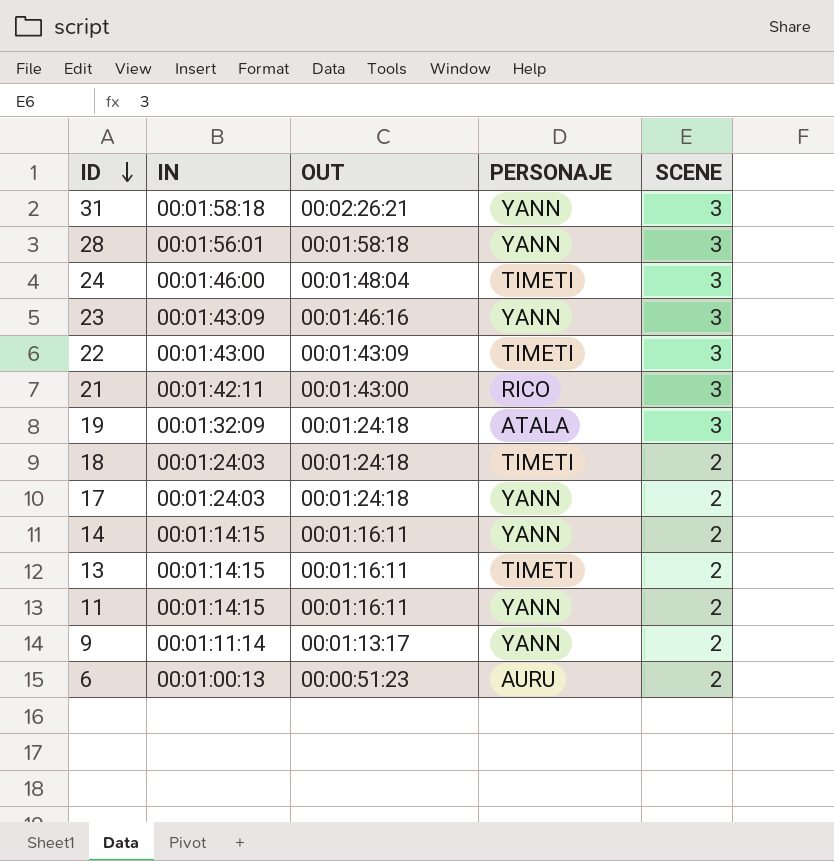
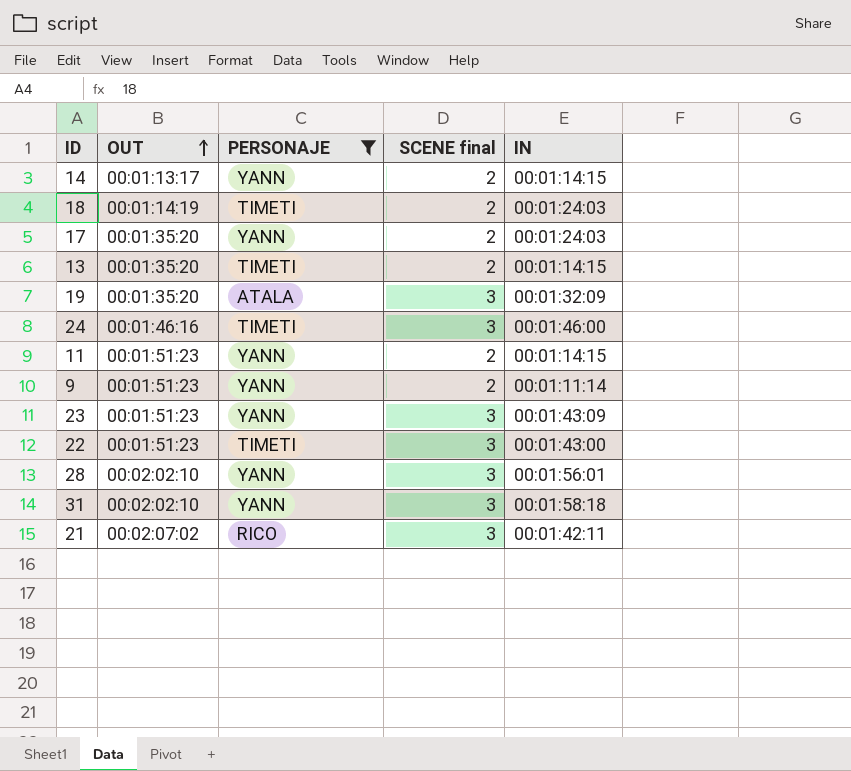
filter: none -> PERSONAJE != AURU
row order: ID descending -> OUT ascending
column name: SCENE -> SCENE final
column IN | position: 2 -> 5
14 | OUT: 00:01:16:11 -> 00:01:13:17
18 | OUT: 00:01:24:18 -> 00:01:14:19
17 | OUT: 00:01:24:18 -> 00:01:35:20
13 | OUT: 00:01:16:11 -> 00:01:35:20
19 | OUT: 00:01:24:18 -> 00:01:35:20
24 | OUT: 00:01:48:04 -> 00:01:46:16
11 | OUT: 00:01:16:11 -> 00:01:51:23
9 | OUT: 00:01:13:17 -> 00:01:51:23
23 | OUT: 00:01:46:16 -> 00:01:51:23
22 | OUT: 00:01:43:09 -> 00:01:51:23
28 | OUT: 00:01:58:18 -> 00:02:02:10
31 | OUT: 00:02:26:21 -> 00:02:02:10
21 | OUT: 00:01:43:00 -> 00:02:07:02

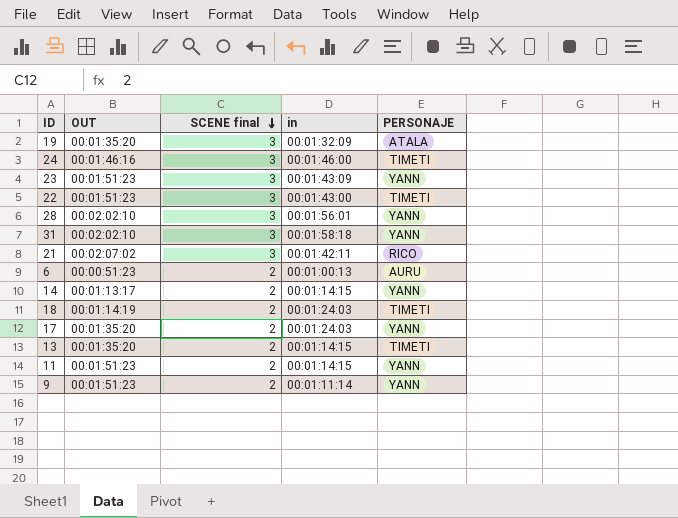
filter: PERSONAJE != AURU -> none
row order: OUT ascending -> SCENE final descending
column name: IN -> in
column PERSONAJE | position: 3 -> 5

